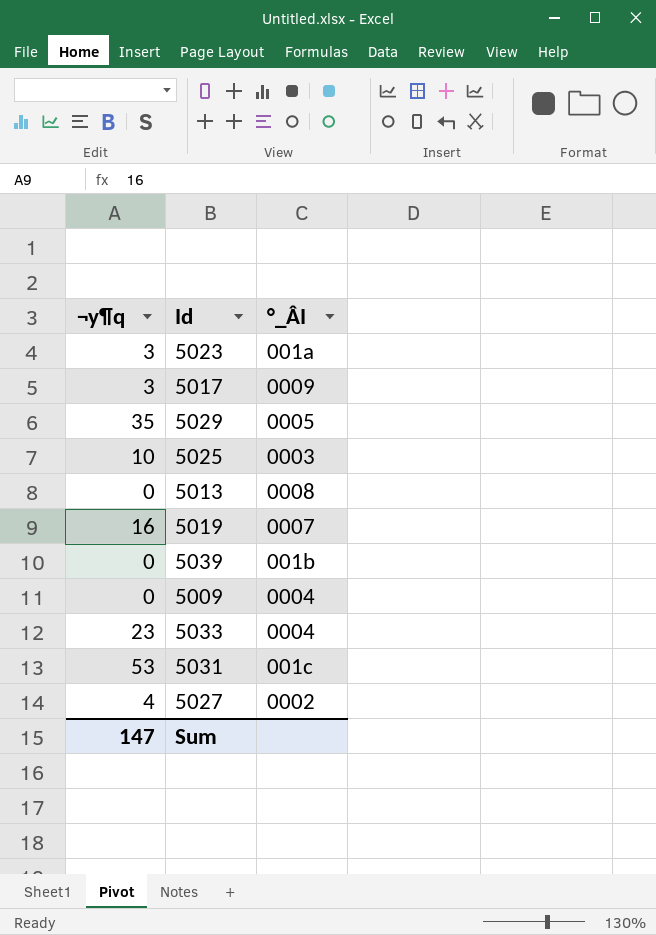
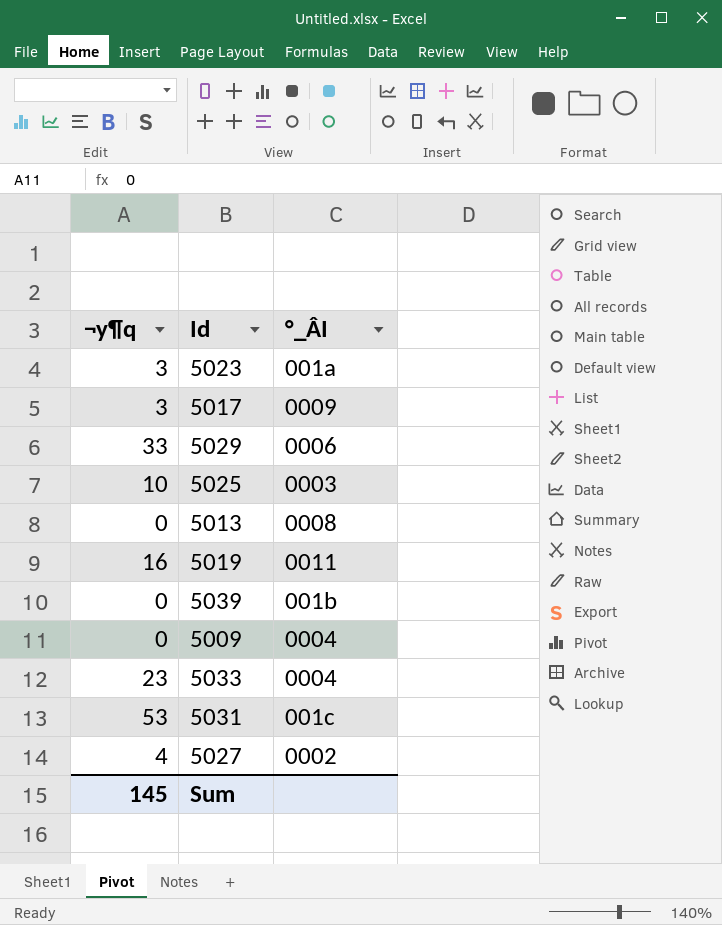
5029 | ¬y¶q: 35 -> 33
5029 | °_ÂI: 0005 -> 0006
5019 | °_ÂI: 0007 -> 0011
Sum | ¬y¶q: 147 -> 145

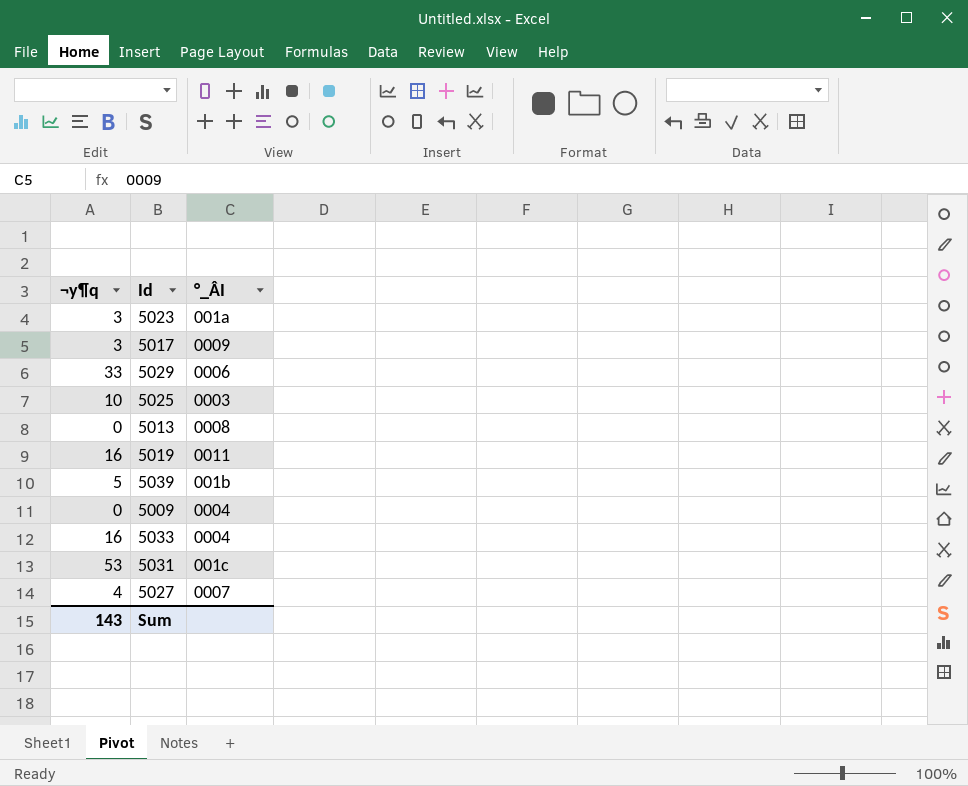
5039 | ¬y¶q: 0 -> 5
5033 | ¬y¶q: 23 -> 16
5027 | °_ÂI: 0002 -> 0007
Sum | ¬y¶q: 145 -> 143

